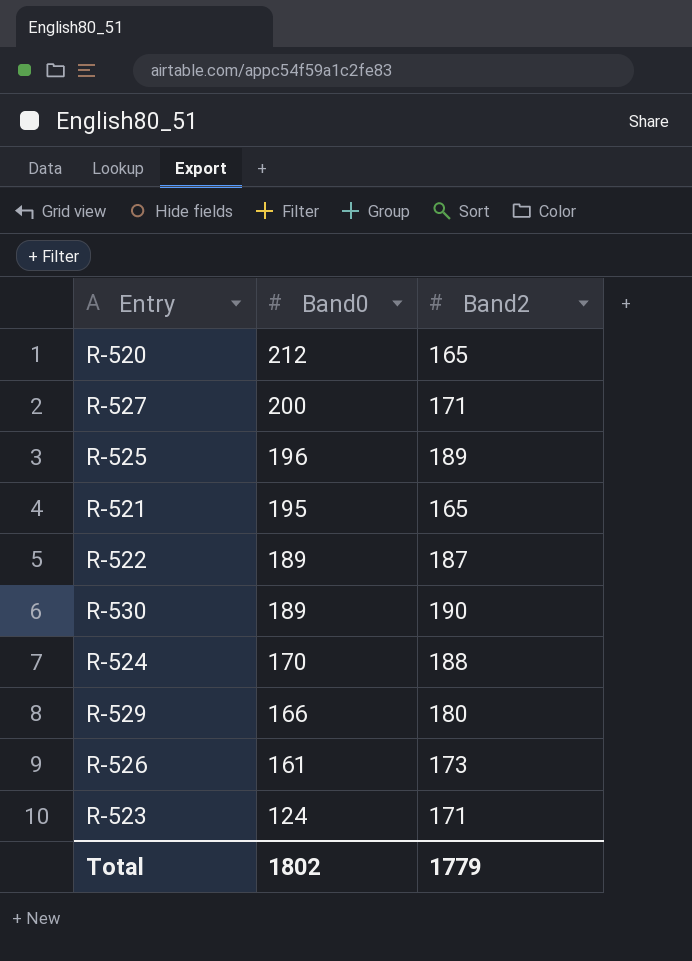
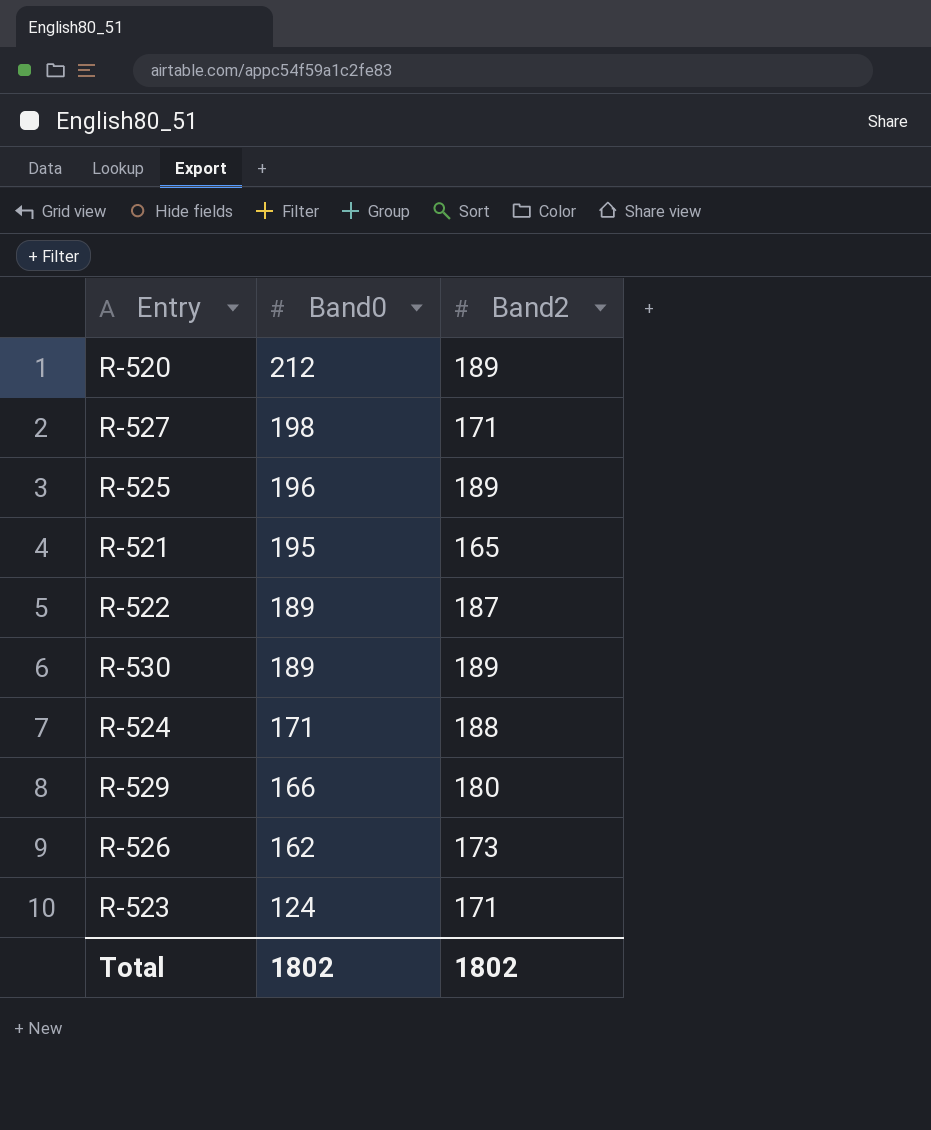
R-520 | Band2: 165 -> 189
R-527 | Band0: 200 -> 198
R-530 | Band2: 190 -> 189
R-524 | Band0: 170 -> 171
R-526 | Band0: 161 -> 162
Total | Band2: 1779 -> 1802

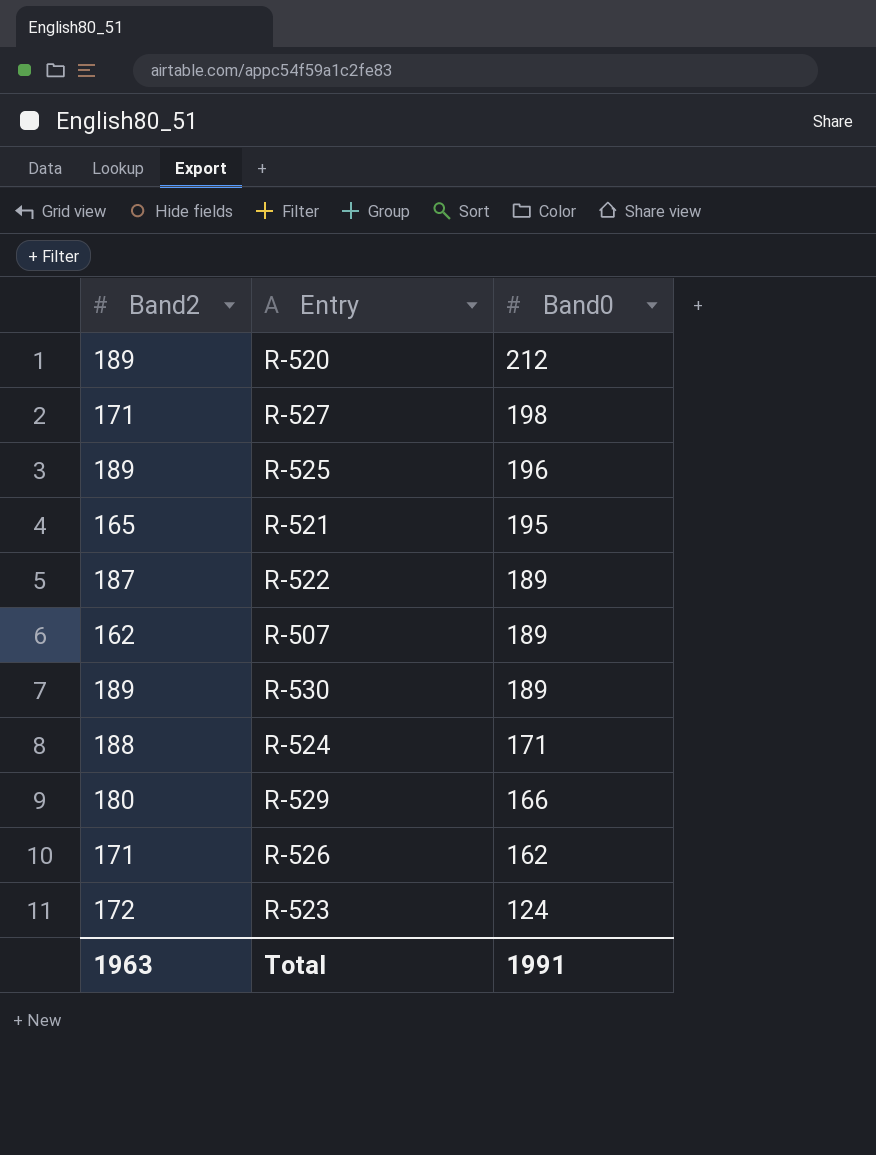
column Band2 | position: 3 -> 1
row R-507: none -> 162 | 189
R-526 | Band2: 173 -> 171
R-523 | Band2: 171 -> 172
Total | Band2: 1802 -> 1963
Total | Band0: 1802 -> 1991

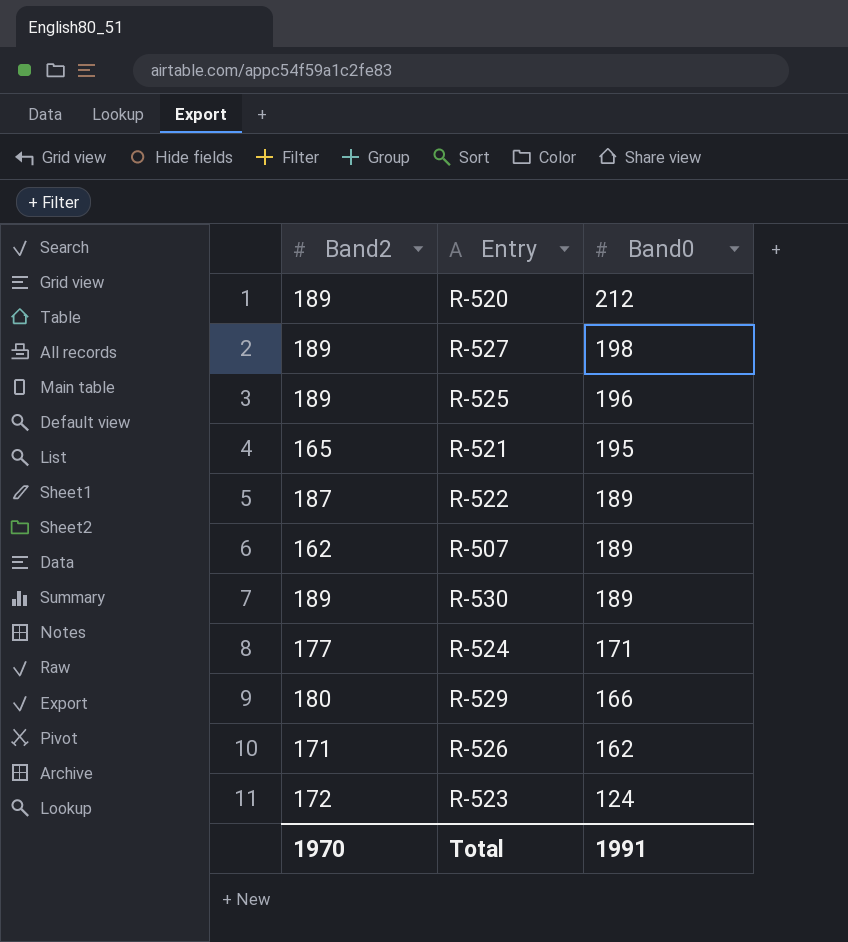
R-527 | Band2: 171 -> 189
R-524 | Band2: 188 -> 177
Total | Band2: 1963 -> 1970

